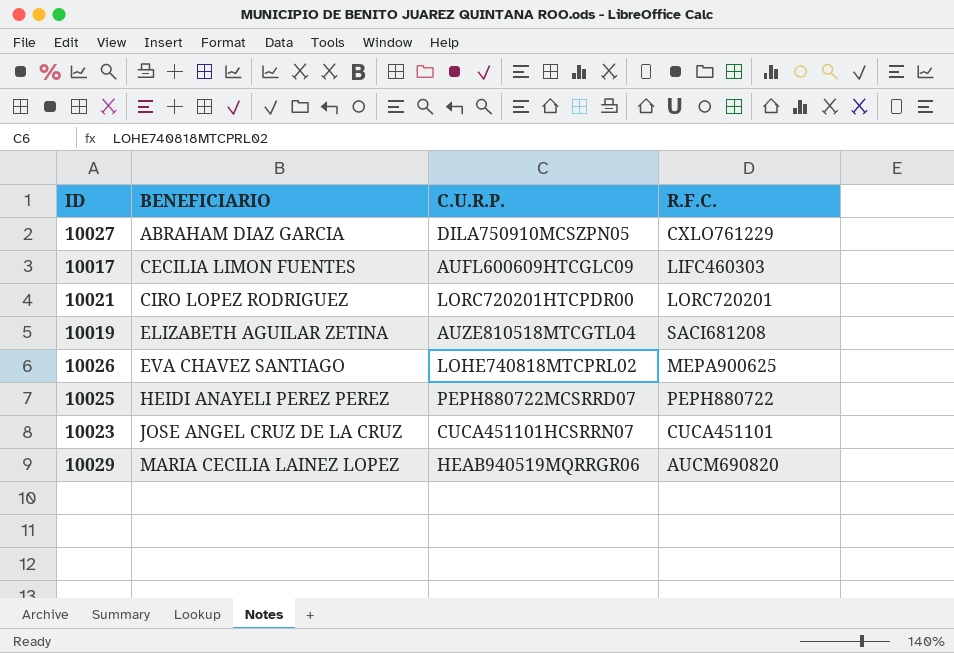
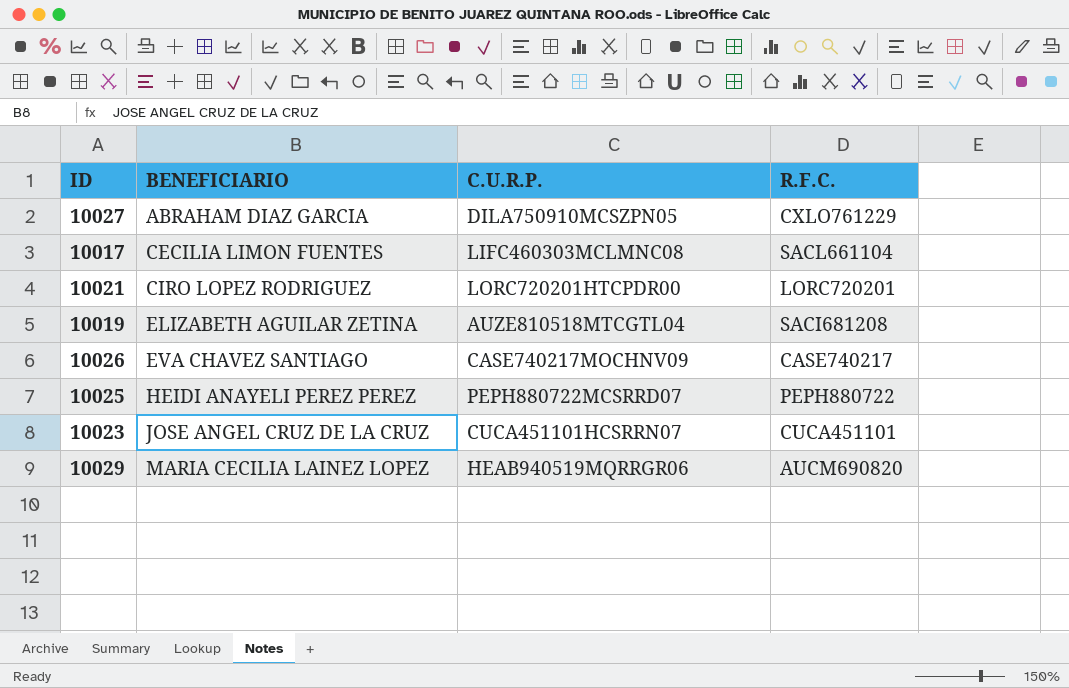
10017 | C.U.R.P.: AUFL600609HTCGLC09 -> LIFC460303MCLMNC08
10017 | R.F.C.: LIFC460303 -> SACL661104
10026 | C.U.R.P.: LOHE740818MTCPRL02 -> CASE740217MOCHNV09
10026 | R.F.C.: MEPA900625 -> CASE740217

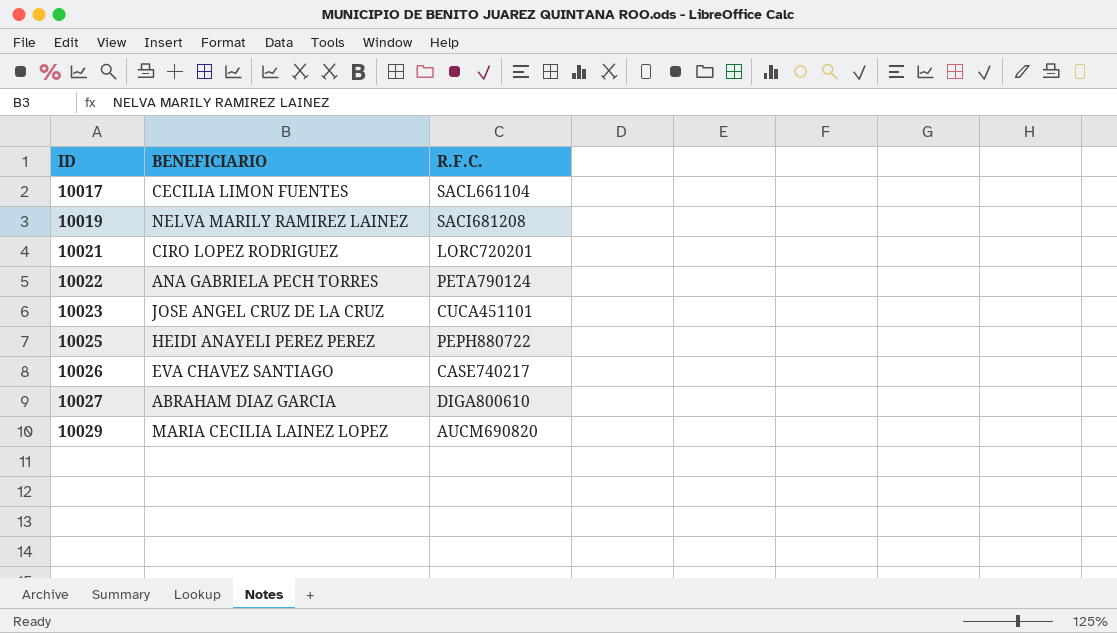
row order: BENEFICIARIO ascending -> ID ascending
column C.U.R.P. | position: 3 -> none
10019 | BENEFICIARIO: ELIZABETH AGUILAR ZETINA -> NELVA MARILY RAMIREZ LAINEZ
row 10022: none -> ANA GABRIELA PECH TORRES | PETA790124
10027 | R.F.C.: CXLO761229 -> DIGA800610

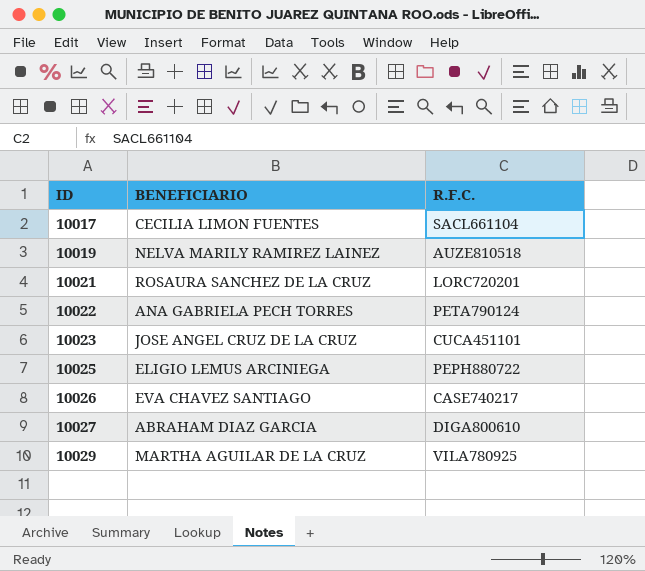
10019 | R.F.C.: SACI681208 -> AUZE810518
10021 | BENEFICIARIO: CIRO LOPEZ RODRIGUEZ -> ROSAURA SANCHEZ DE LA CRUZ
10025 | BENEFICIARIO: HEIDI ANAYELI PEREZ PEREZ -> ELIGIO LEMUS ARCINIEGA
10029 | BENEFICIARIO: MARIA CECILIA LAINEZ LOPEZ -> MARTHA AGUILAR DE LA CRUZ
10029 | R.F.C.: AUCM690820 -> VILA780925

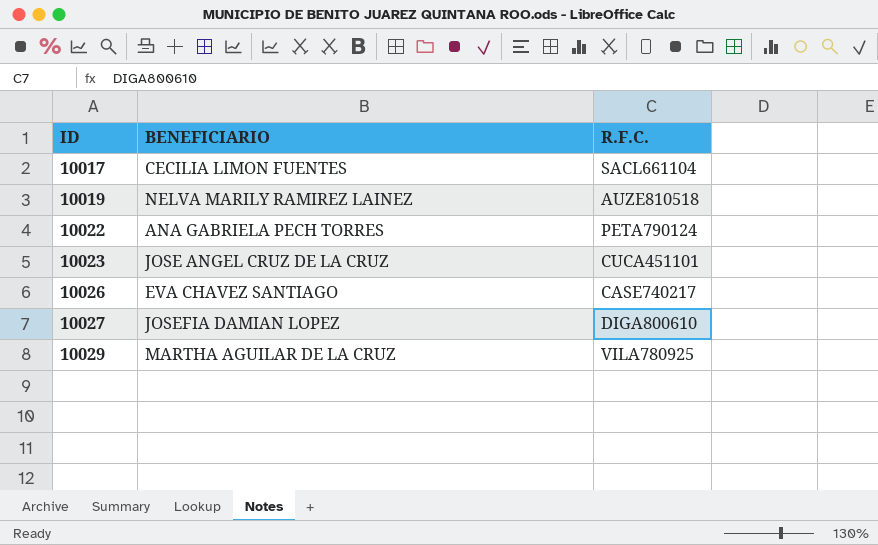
row 10021: ROSAURA SANCHEZ DE LA CRUZ | LORC720201 -> none
row 10025: ELIGIO LEMUS ARCINIEGA | PEPH880722 -> none
10027 | BENEFICIARIO: ABRAHAM DIAZ GARCIA -> JOSEFIA DAMIAN LOPEZ

